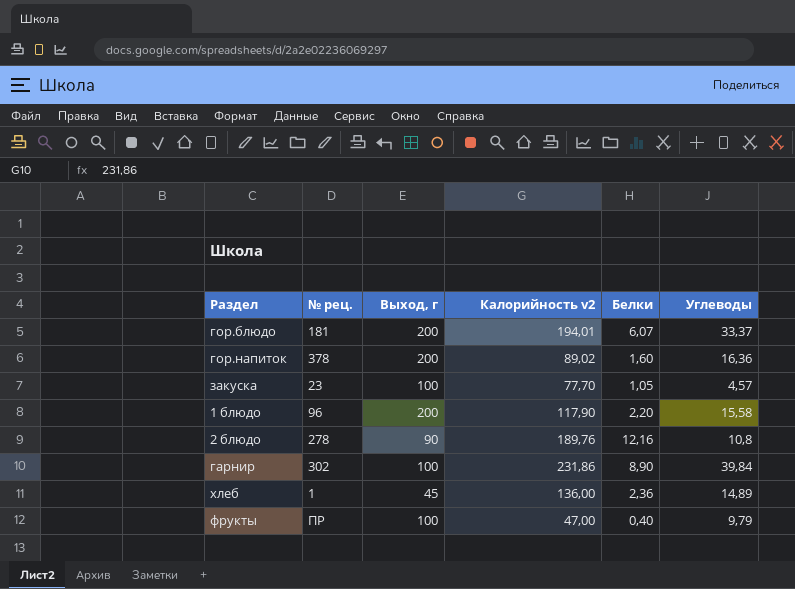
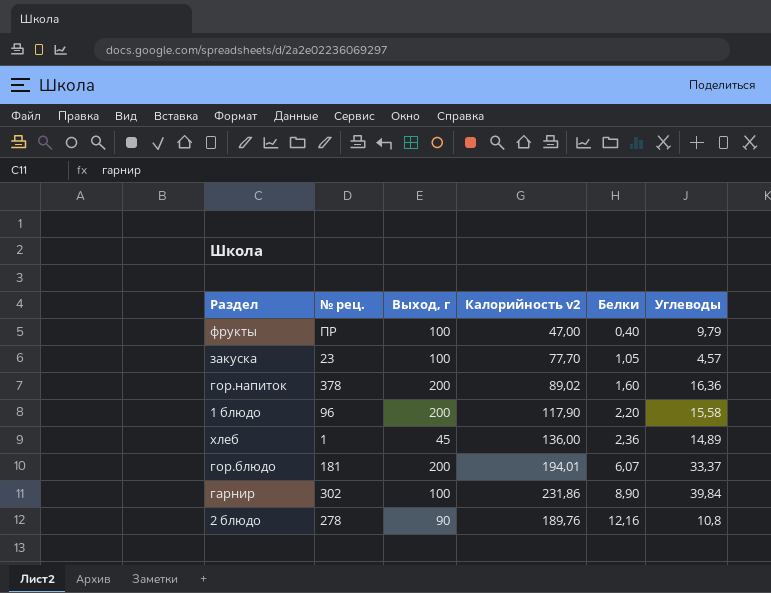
row order: none -> Белки ascending

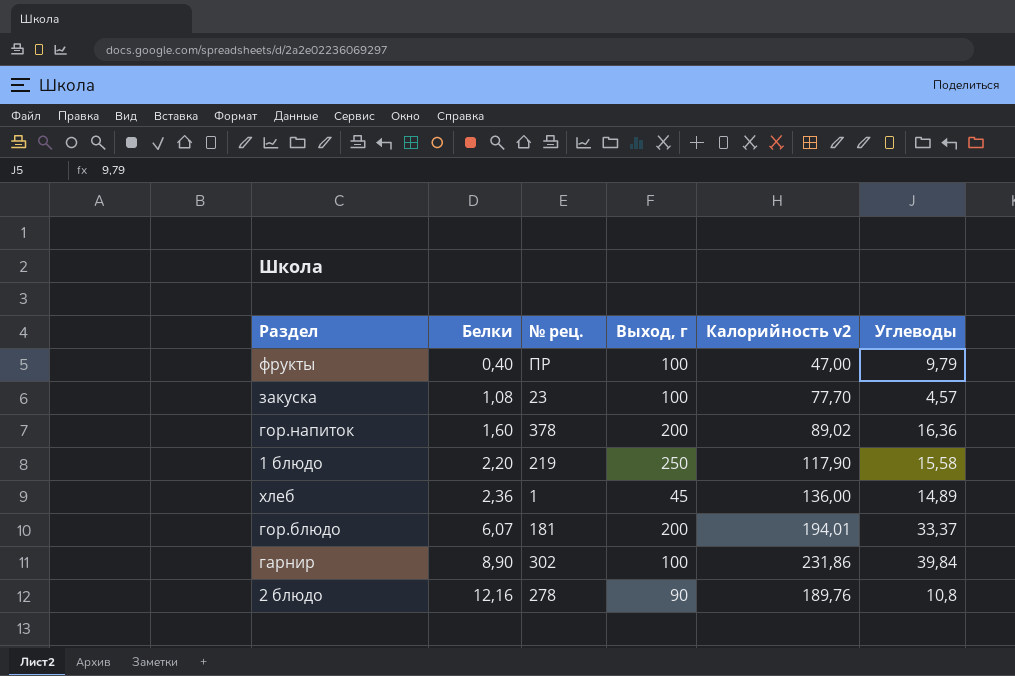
column Белки | position: 5 -> 2
закуска | Белки: 1,05 -> 1,08
1 блюдо | № рец.: 96 -> 219
1 блюдо | Выход, г: 200 -> 250

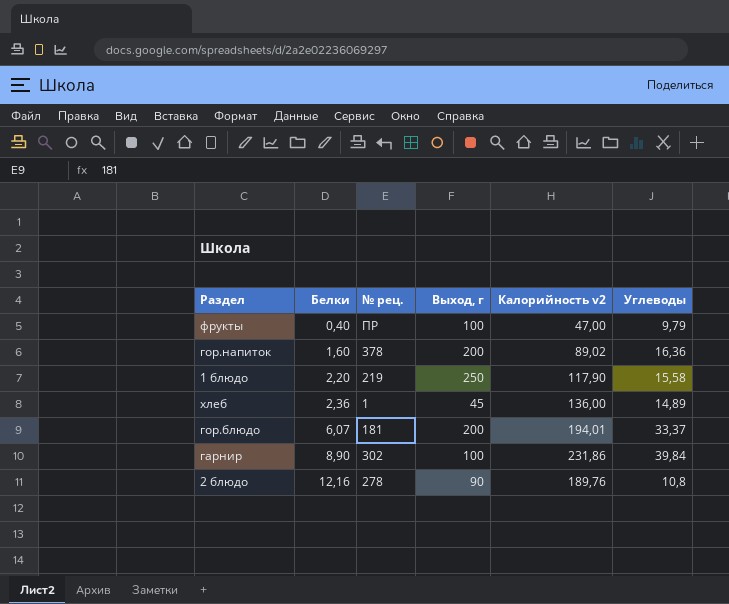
row закуска: 1,08 | 23 | 100 | 77,70 | 4,57 -> none

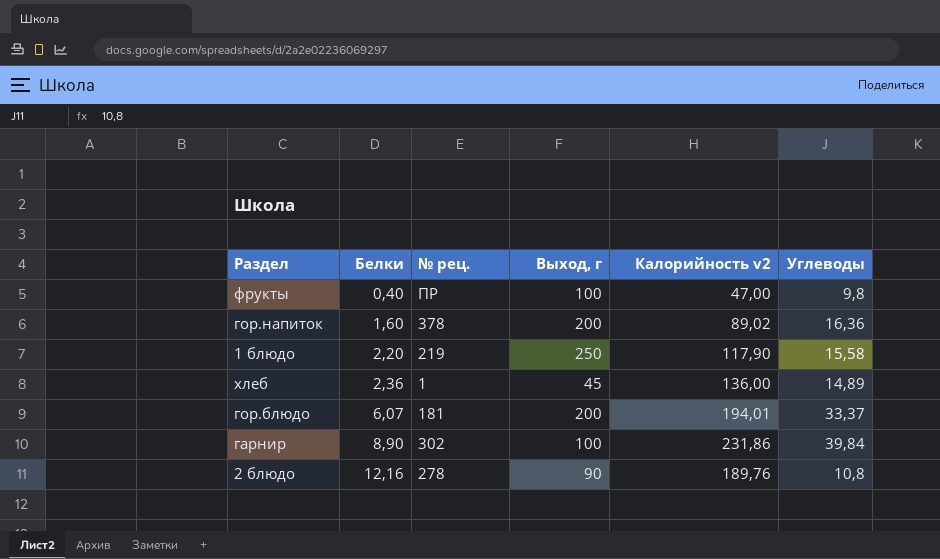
фрукты | Углеводы: 9,79 -> 9,8

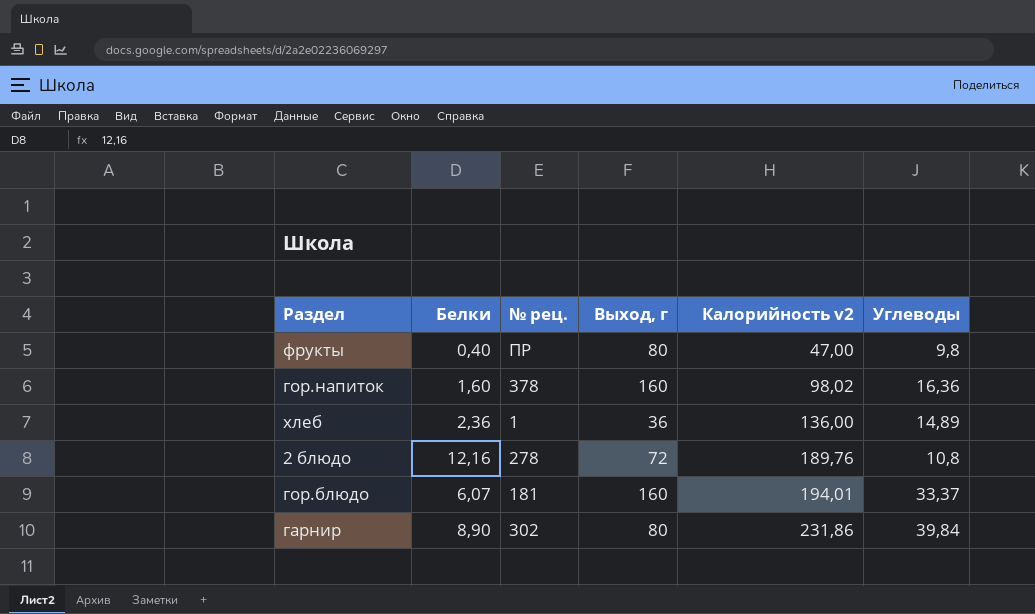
row order: Белки ascending -> Калорийность v2 ascending
row 1 блюдо: 2,20 | 219 | 250 | 117,90 | 15,58 -> none
фрукты | Выход, г: 100 -> 80
гор.напиток | Выход, г: 200 -> 160
гор.напиток | Калорийность v2: 89,02 -> 98,02
хлеб | Выход, г: 45 -> 36
2 блюдо | Выход, г: 90 -> 72
гор.блюдо | Выход, г: 200 -> 160
гарнир | Выход, г: 100 -> 80

